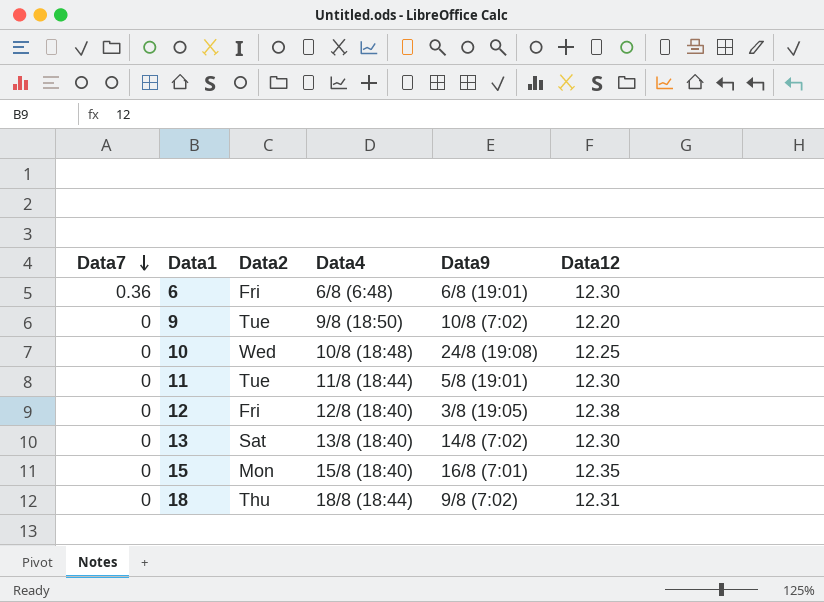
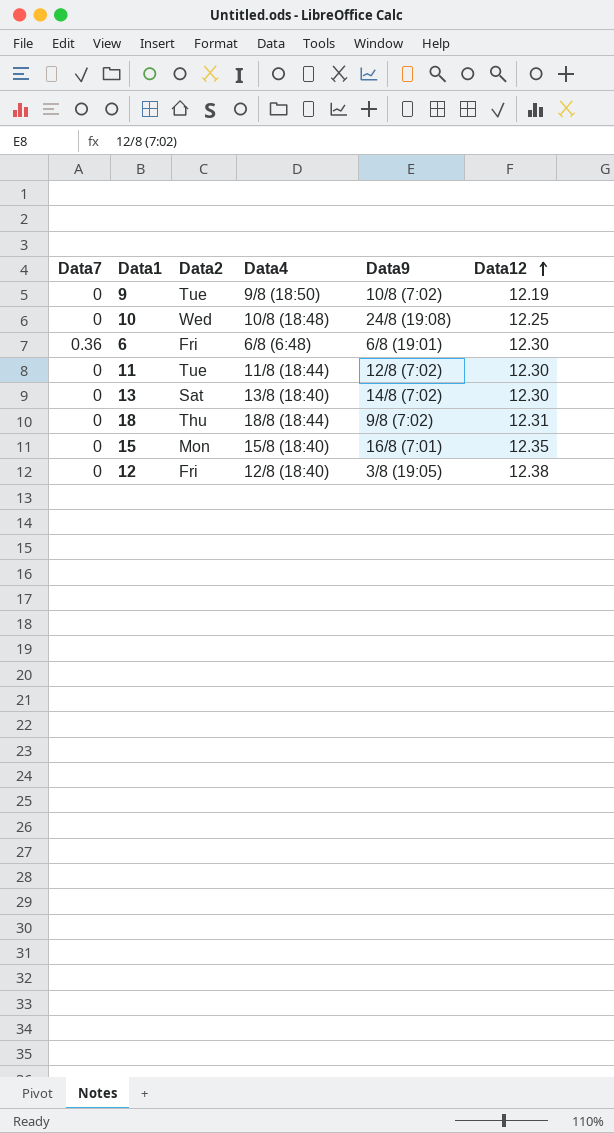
row order: Data7 descending -> Data12 ascending
9 | Data12: 12.20 -> 12.19
11 | Data9: 5/8 (19:01) -> 12/8 (7:02)

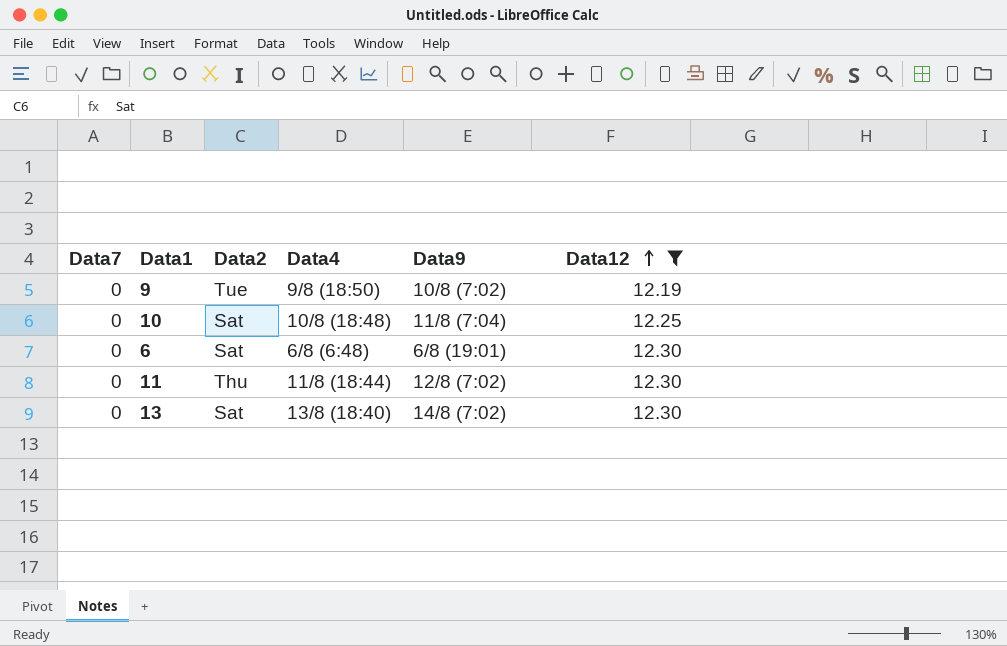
filter: none -> Data12 <= 12.30
10 | Data2: Wed -> Sat
10 | Data9: 24/8 (19:08) -> 11/8 (7:04)
6 | Data7: 0.36 -> 0
6 | Data2: Fri -> Sat
11 | Data2: Tue -> Thu

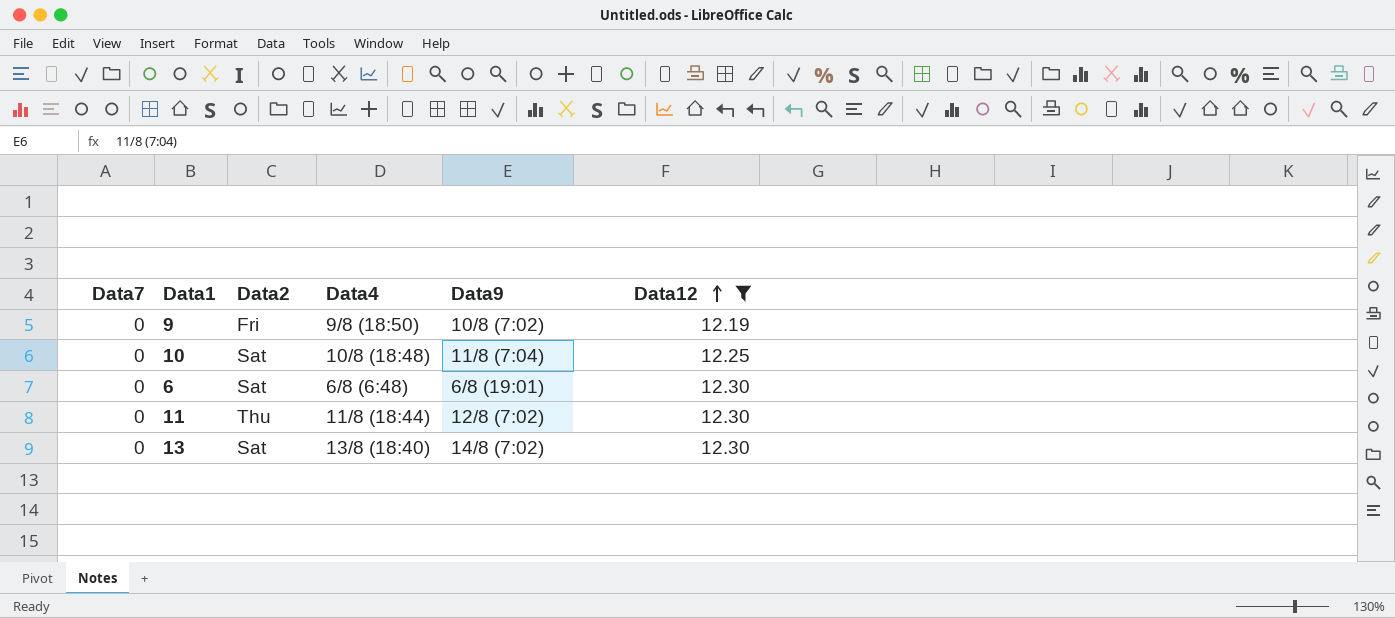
9 | Data2: Tue -> Fri

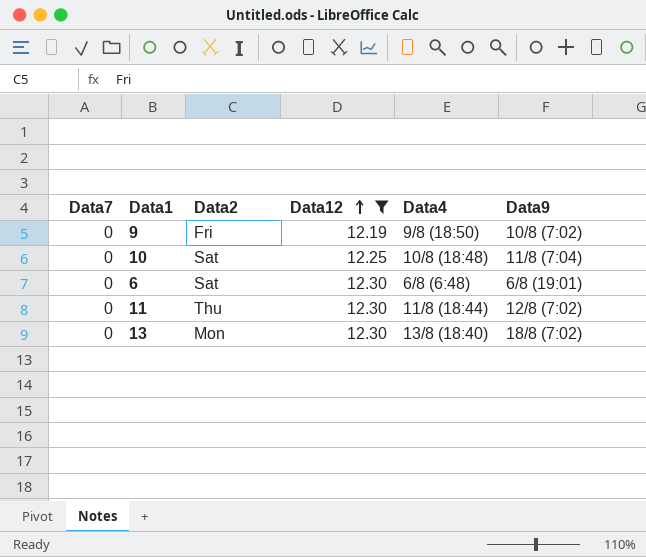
column Data12 | position: 6 -> 4
13 | Data2: Sat -> Mon
13 | Data9: 14/8 (7:02) -> 18/8 (7:02)

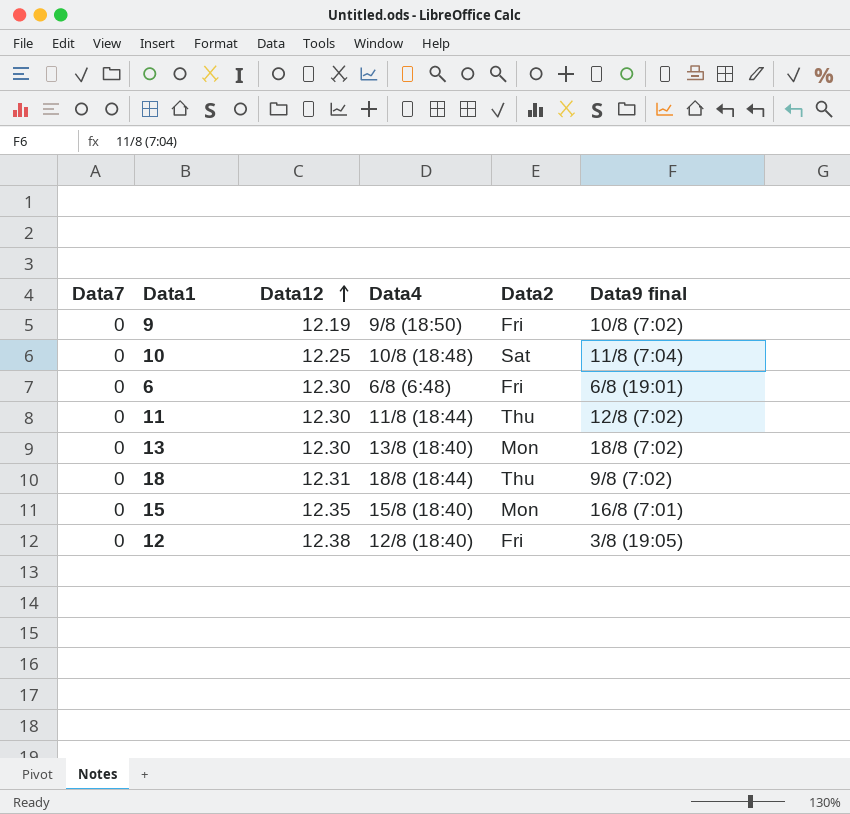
filter: Data12 <= 12.30 -> none
column Data2 | position: 3 -> 5
column name: Data9 -> Data9 final
6 | Data2: Sat -> Fri

